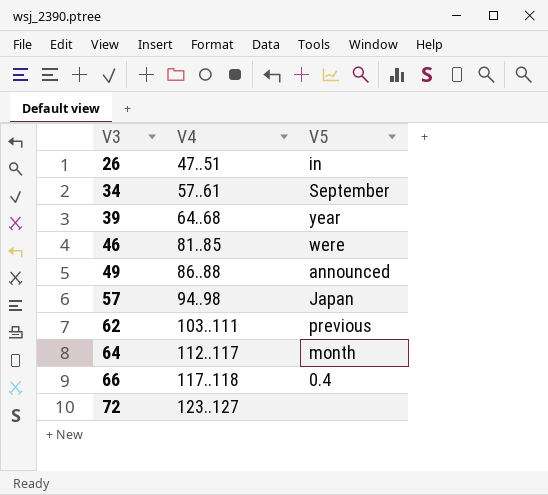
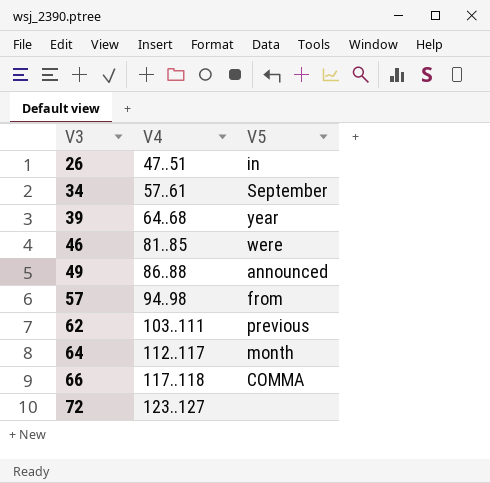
57 | V5: Japan -> from
66 | V5: 0.4 -> COMMA

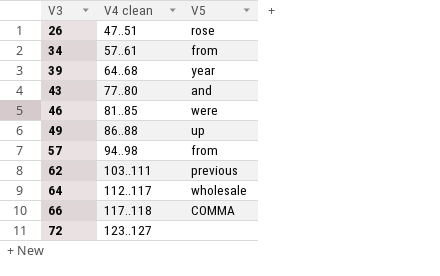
column name: V4 -> V4 clean
26 | V5: in -> rose
34 | V5: September -> from
row 43: none -> 77..80 | and
49 | V5: announced -> up
64 | V5: month -> wholesale

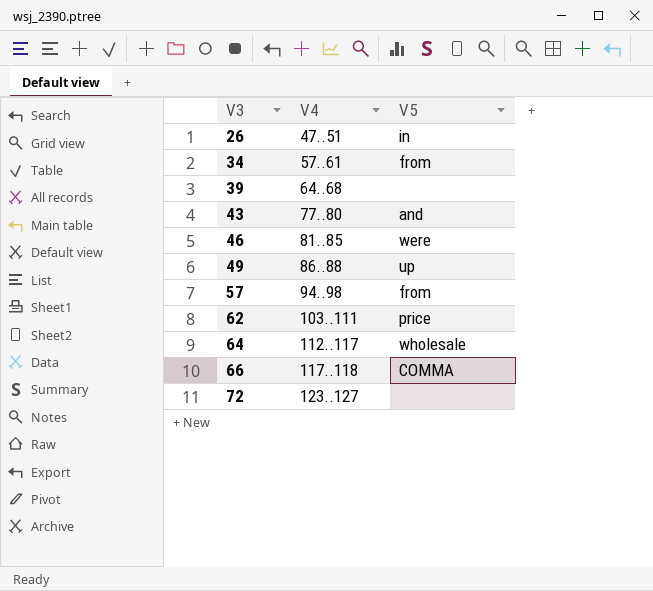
column name: V4 clean -> V4
26 | V5: rose -> in
39 | V5: year -> none
62 | V5: previous -> price

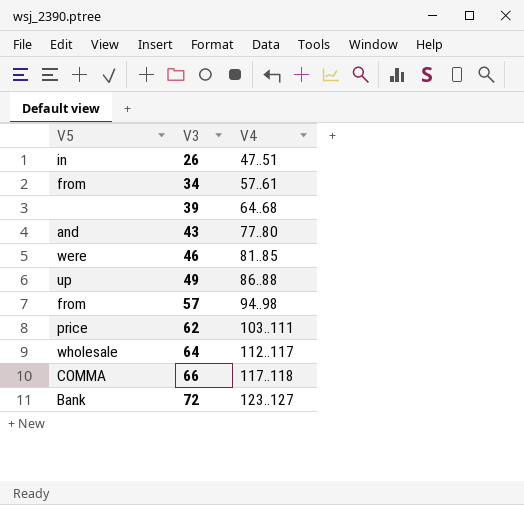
column V5 | position: 3 -> 1
72 | V5: none -> Bank

